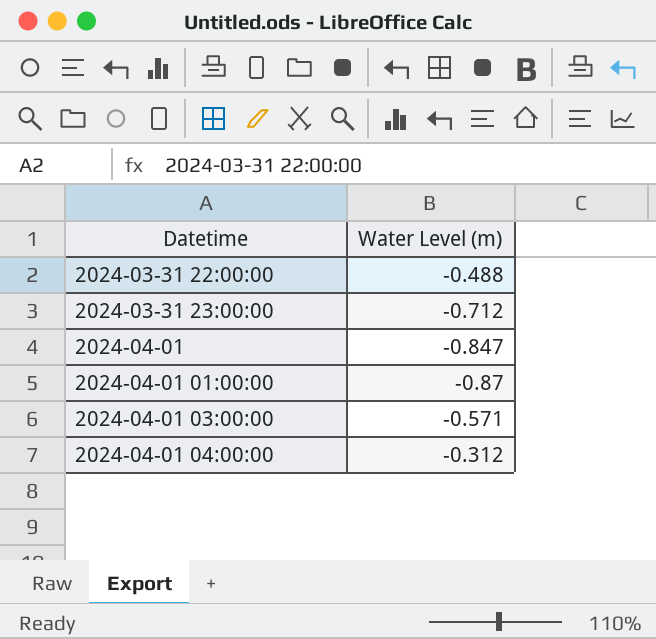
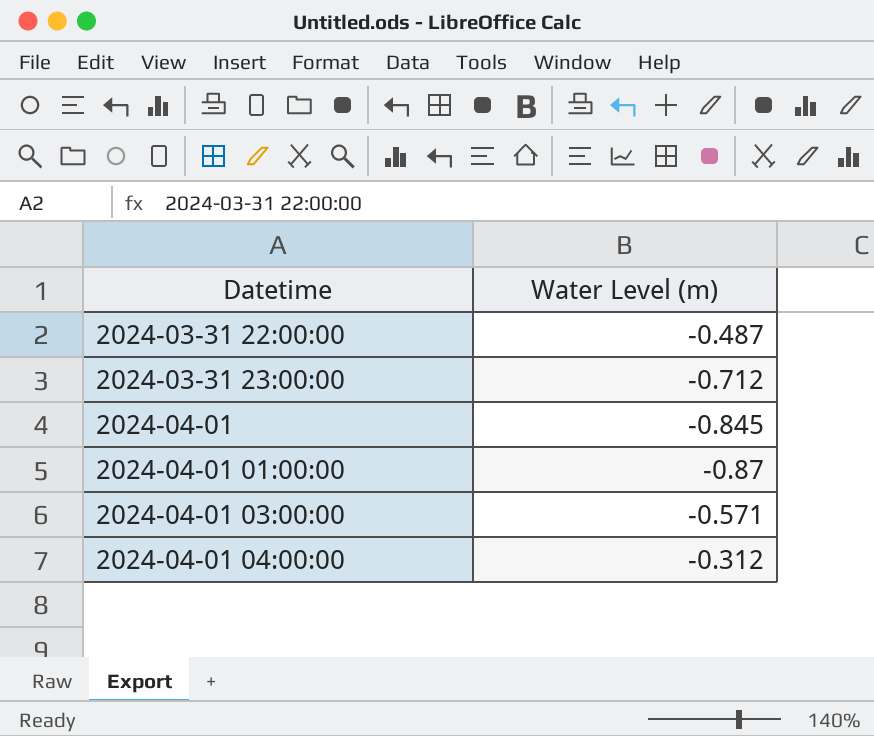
2024-03-31 22:00:00 | Water Level (m): -0.488 -> -0.487
2024-04-01 | Water Level (m): -0.847 -> -0.845

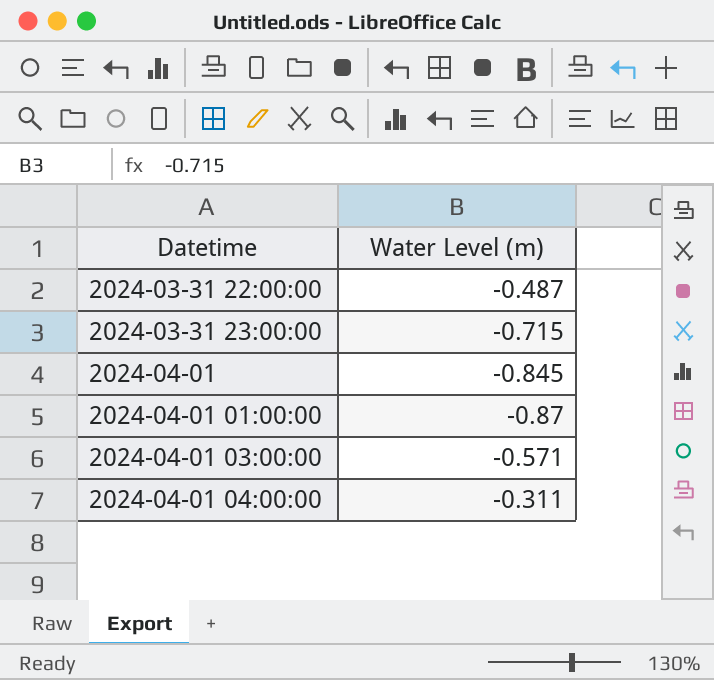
2024-03-31 23:00:00 | Water Level (m): -0.712 -> -0.715
2024-04-01 04:00:00 | Water Level (m): -0.312 -> -0.311

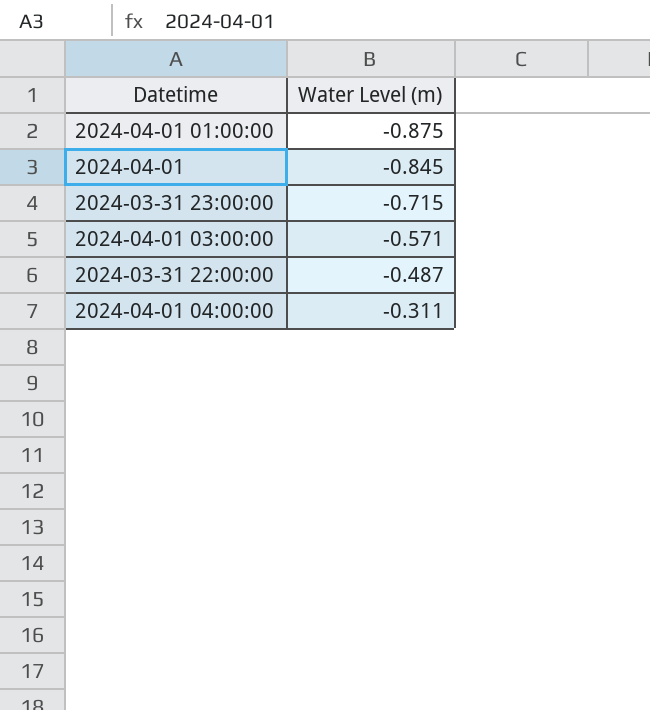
row order: Datetime ascending -> Water Level (m) ascending
2024-04-01 01:00:00 | Water Level (m): -0.87 -> -0.875

